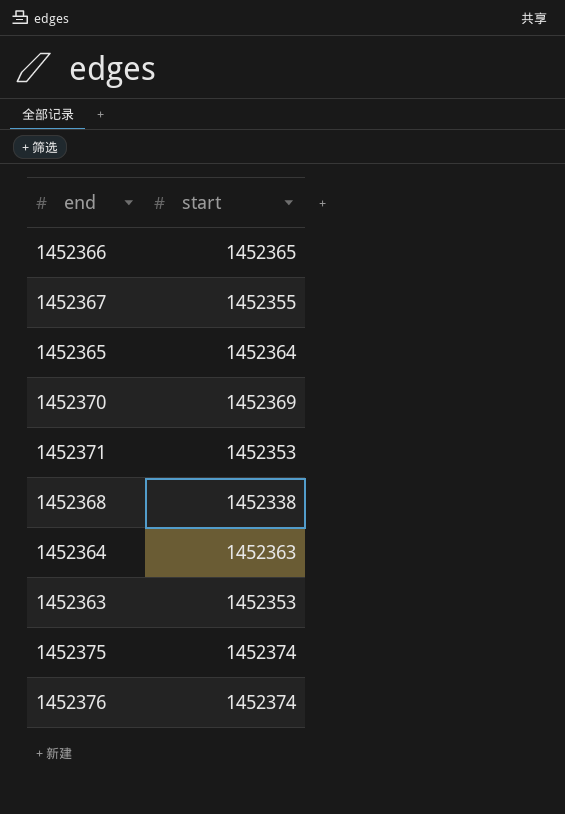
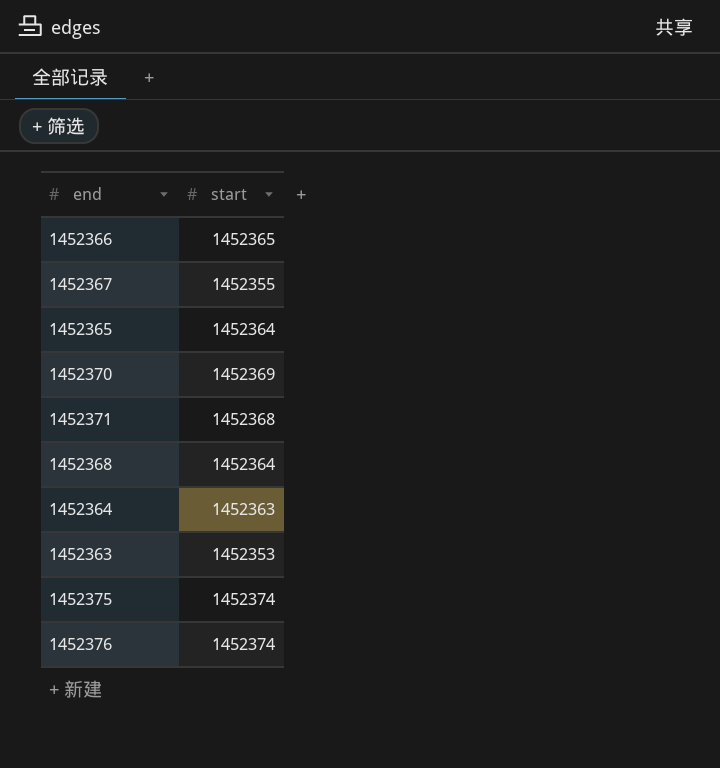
1452371 | start: 1452353 -> 1452368
1452368 | start: 1452338 -> 1452364

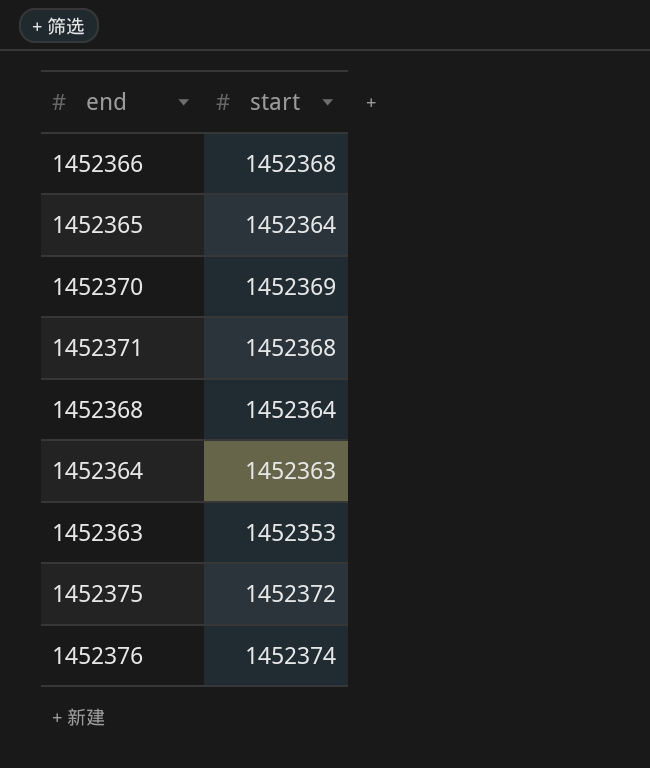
row 1452367: 1452355 -> none
1452366 | start: 1452365 -> 1452368
1452375 | start: 1452374 -> 1452372

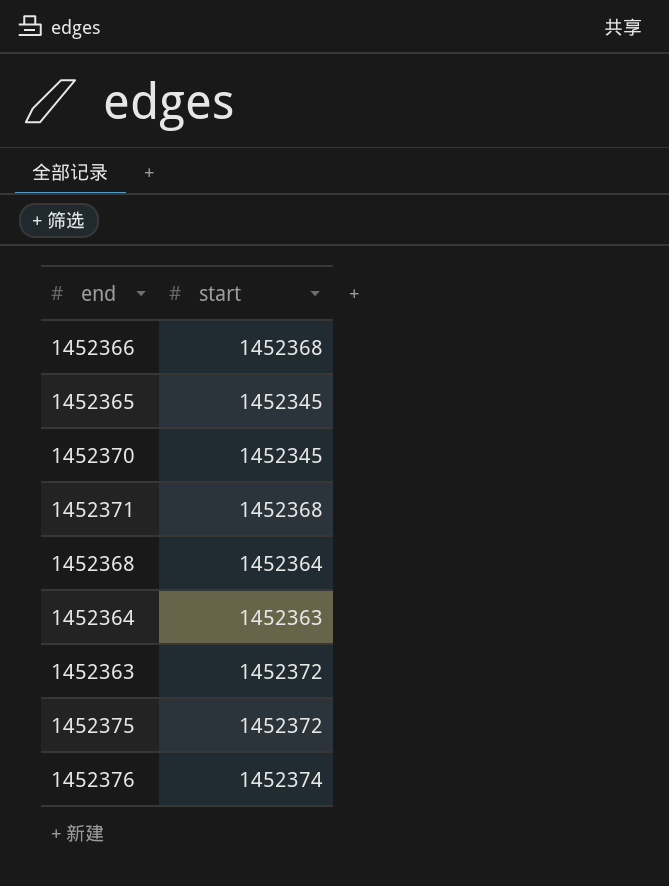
1452365 | start: 1452364 -> 1452345
1452370 | start: 1452369 -> 1452345
1452363 | start: 1452353 -> 1452372

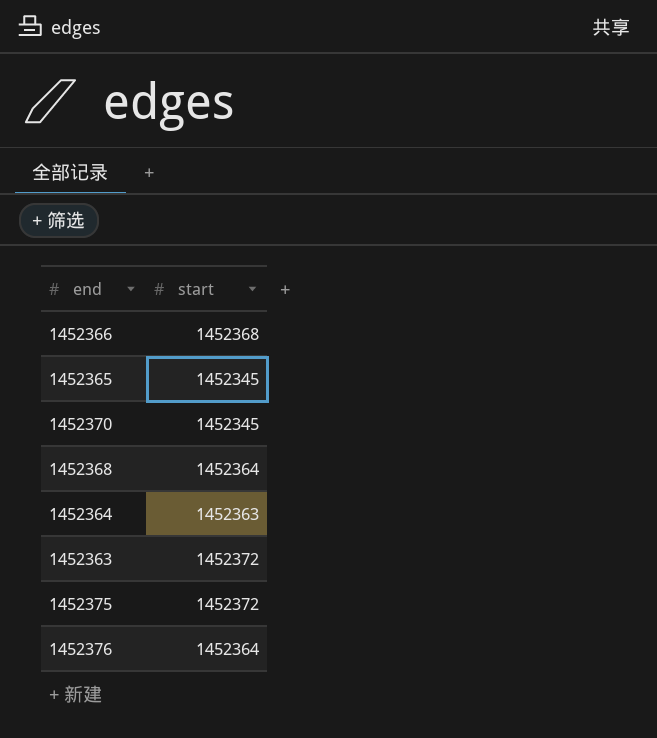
row 1452371: 1452368 -> none
1452376 | start: 1452374 -> 1452364

